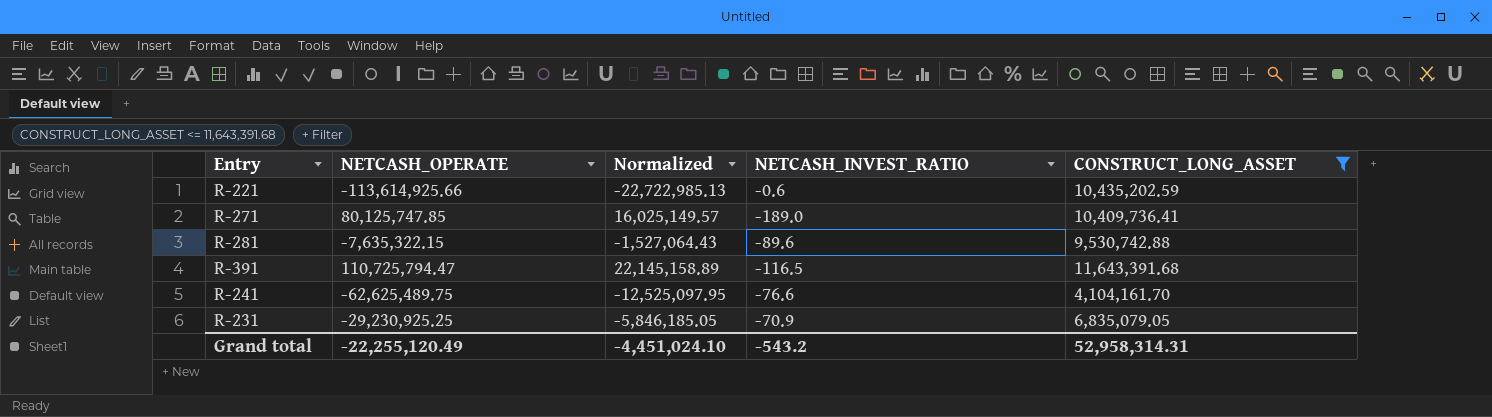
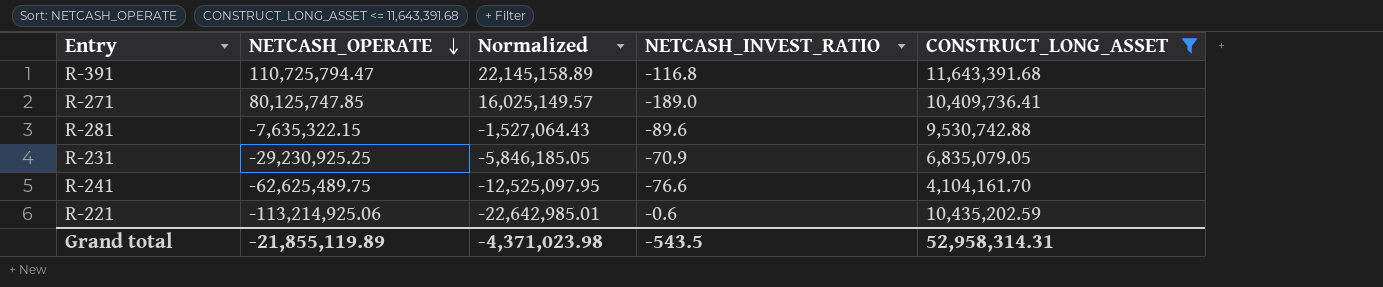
row order: none -> NETCASH_OPERATE descending
R-391 | NETCASH_INVEST_RATIO: -116.5 -> -116.8
R-221 | NETCASH_OPERATE: -113,614,925.66 -> -113,214,925.06
R-221 | Normalized: -22,722,985.13 -> -22,642,985.01
Grand total | NETCASH_OPERATE: -22,255,120.49 -> -21,855,119.89
Grand total | Normalized: -4,451,024.10 -> -4,371,023.98
Grand total | NETCASH_INVEST_RATIO: -543.2 -> -543.5

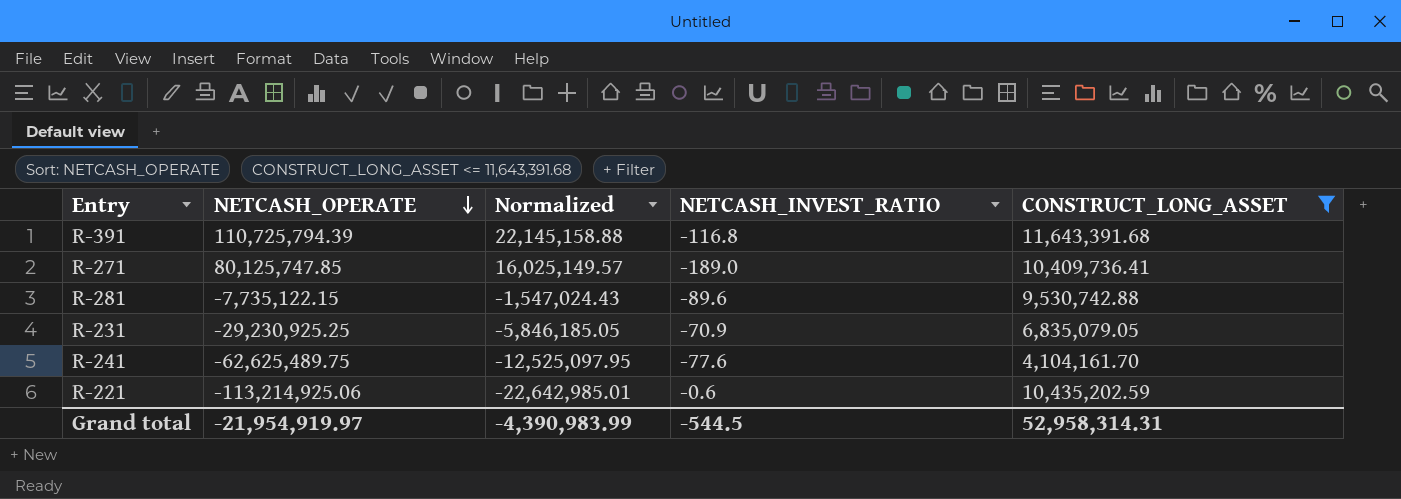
R-391 | NETCASH_OPERATE: 110,725,794.47 -> 110,725,794.39
R-391 | Normalized: 22,145,158.89 -> 22,145,158.88
R-281 | NETCASH_OPERATE: -7,635,322.15 -> -7,735,122.15
R-281 | Normalized: -1,527,064.43 -> -1,547,024.43
R-241 | NETCASH_INVEST_RATIO: -76.6 -> -77.6
Grand total | NETCASH_OPERATE: -21,855,119.89 -> -21,954,919.97
Grand total | Normalized: -4,371,023.98 -> -4,390,983.99
Grand total | NETCASH_INVEST_RATIO: -543.5 -> -544.5

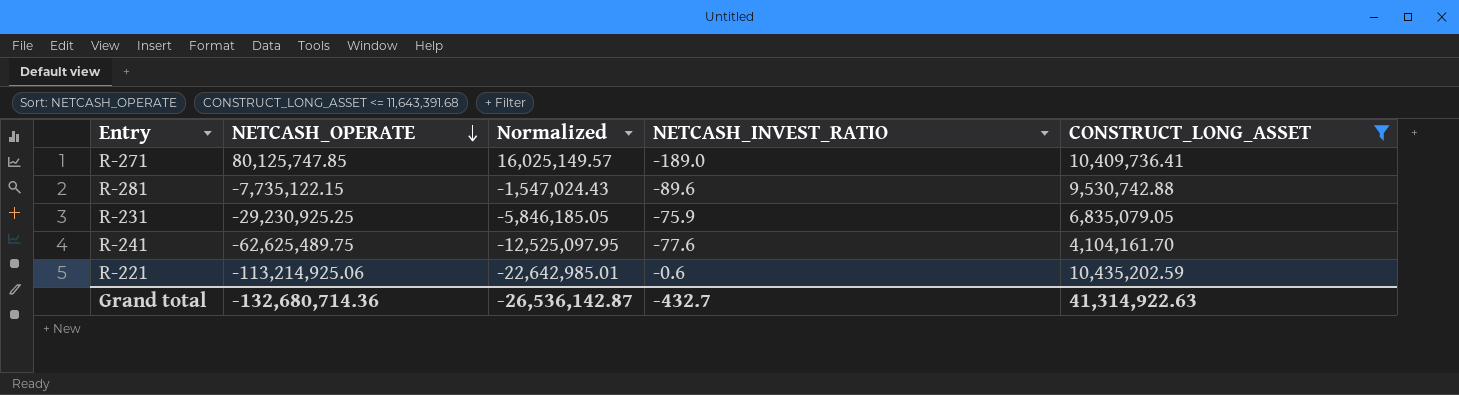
row R-391: 110,725,794.39 | 22,145,158.88 | -116.8 | 11,643,391.68 -> none
R-231 | NETCASH_INVEST_RATIO: -70.9 -> -75.9
Grand total | NETCASH_OPERATE: -21,954,919.97 -> -132,680,714.36
Grand total | Normalized: -4,390,983.99 -> -26,536,142.87
Grand total | NETCASH_INVEST_RATIO: -544.5 -> -432.7
Grand total | CONSTRUCT_LONG_ASSET: 52,958,314.31 -> 41,314,922.63

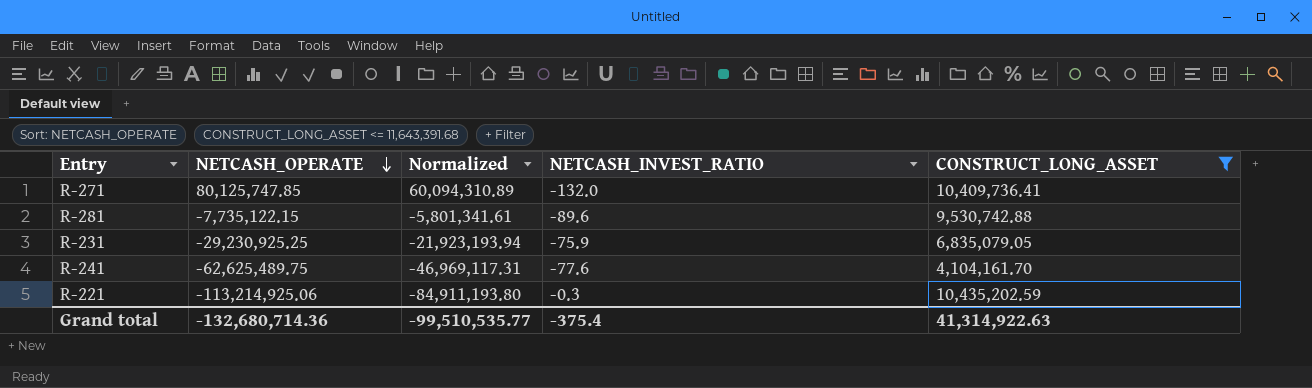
column Normalized | formula: [NETCASH_OPERATE] * 0.2 -> [NETCASH_OPERATE] * 0.75
R-271 | NETCASH_INVEST_RATIO: -189.0 -> -132.0
R-221 | NETCASH_INVEST_RATIO: -0.6 -> -0.3
Grand total | Normalized: -26,536,142.87 -> -99,510,535.77
Grand total | NETCASH_INVEST_RATIO: -432.7 -> -375.4

